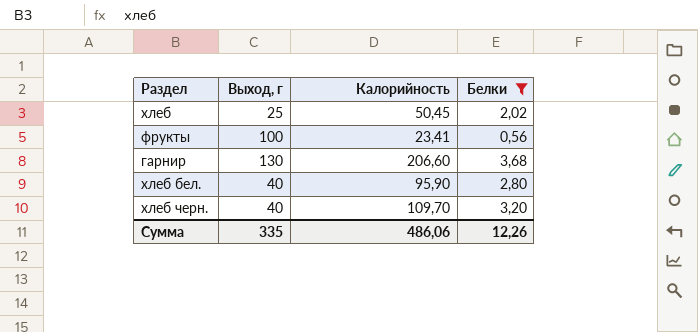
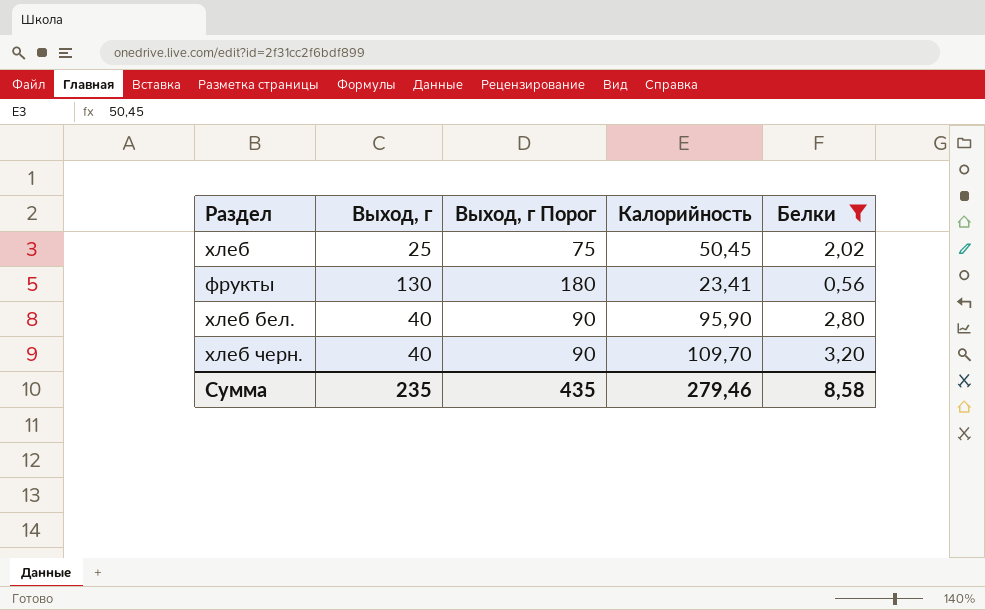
column Выход, г Порог | formula: none -> [Выход, г] + 50
row гарнир: 130 | 206,60 | 3,68 -> none
фрукты | Выход, г: 100 -> 130
Сумма | Выход, г: 335 -> 235
Сумма | Калорийность: 486,06 -> 279,46
Сумма | Белки: 12,26 -> 8,58

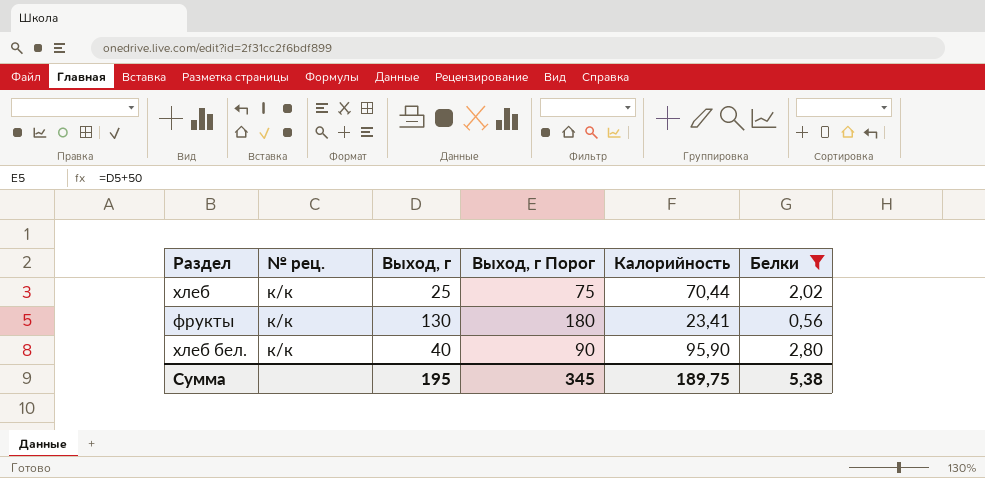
column № рец. | position: none -> 2
row хлеб черн.: 40 | 90 | 109,70 | 3,20 -> none
хлеб | Калорийность: 50,45 -> 70,44
Сумма | Выход, г: 235 -> 195
Сумма | Выход, г Порог: 435 -> 345
Сумма | Калорийность: 279,46 -> 189,75
Сумма | Белки: 8,58 -> 5,38

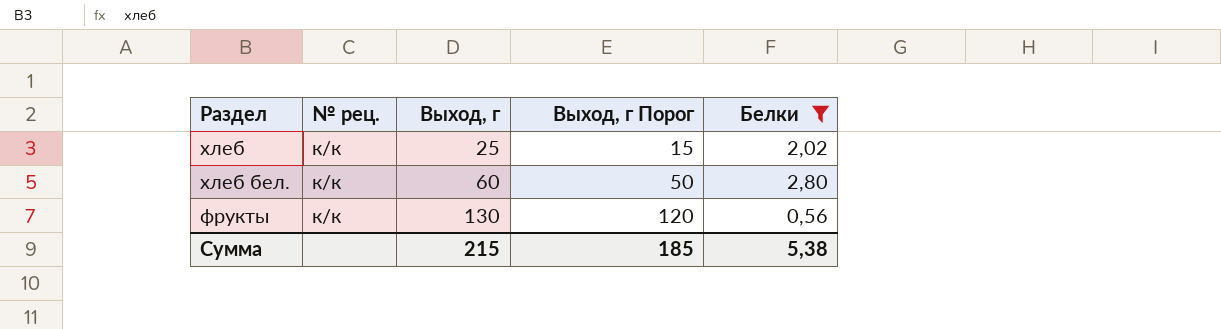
row order: none -> Выход, г ascending
column Калорийность | position: 5 -> none
column Выход, г Порог | formula: [Выход, г] + 50 -> [Выход, г] - 10
хлеб бел. | Выход, г: 40 -> 60
Сумма | Выход, г: 195 -> 215
Сумма | Выход, г Порог: 345 -> 185

